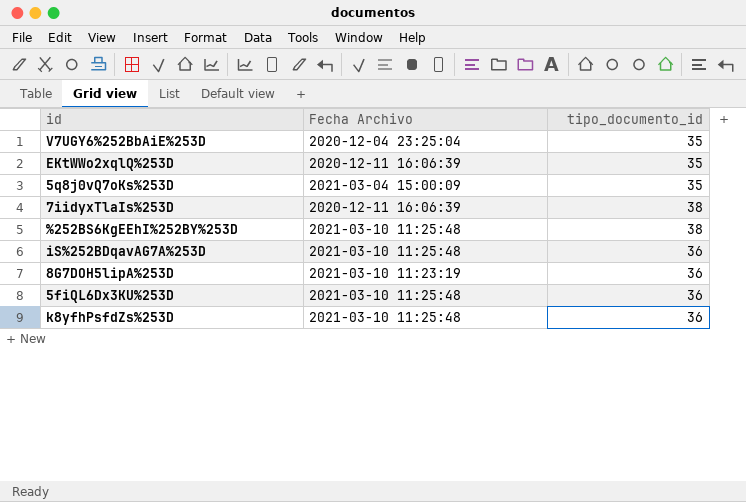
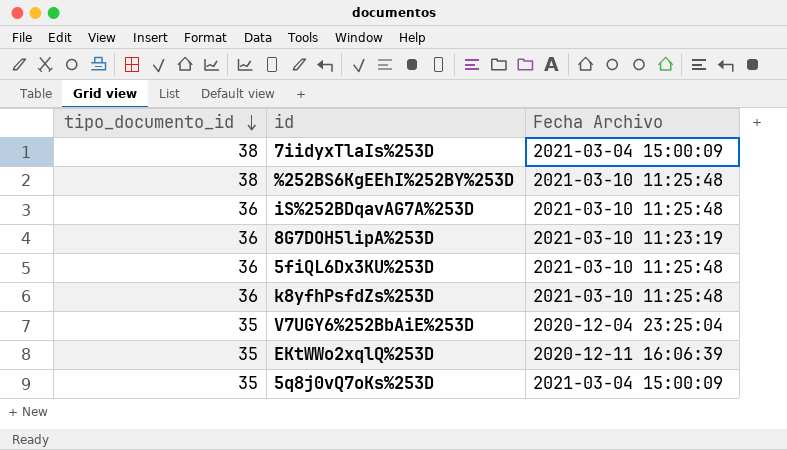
row order: none -> tipo_documento_id descending
column tipo_documento_id | position: 3 -> 1
7iidyxTlaIs%253D | Fecha Archivo: 2020-12-11 16:06:39 -> 2021-03-04 15:00:09

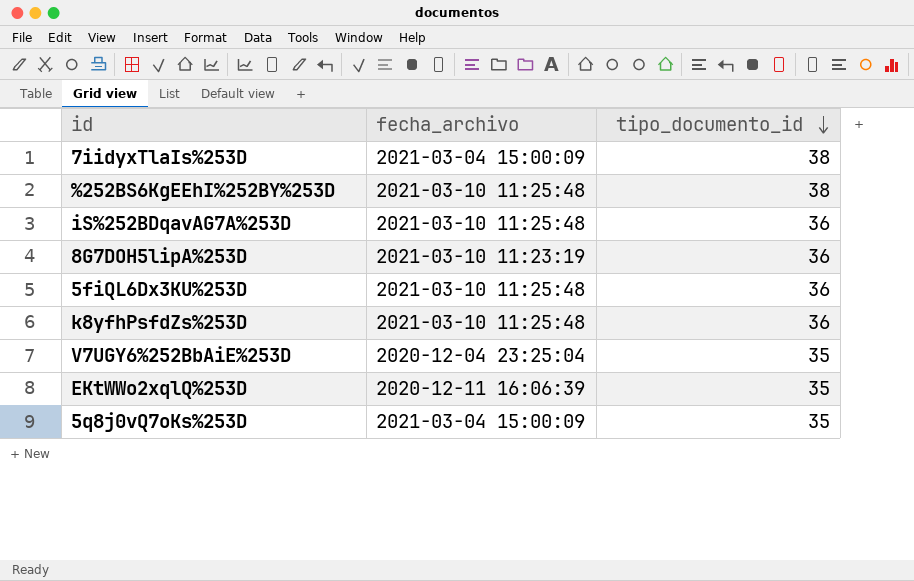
column name: Fecha Archivo -> fecha_archivo
column tipo_documento_id | position: 1 -> 3

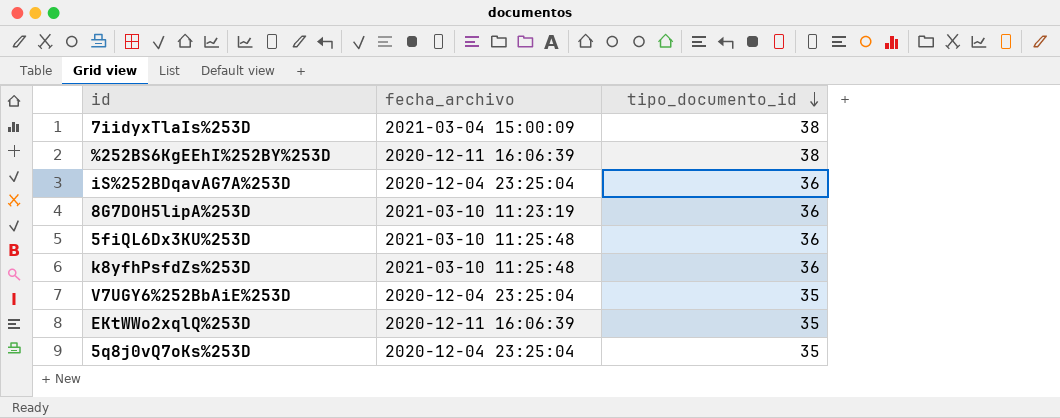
%252BS6KgEEhI%252BY%253D | fecha_archivo: 2021-03-10 11:25:48 -> 2020-12-11 16:06:39
iS%252BDqavAG7A%253D | fecha_archivo: 2021-03-10 11:25:48 -> 2020-12-04 23:25:04
5q8j0vQ7oKs%253D | fecha_archivo: 2021-03-04 15:00:09 -> 2020-12-04 23:25:04

